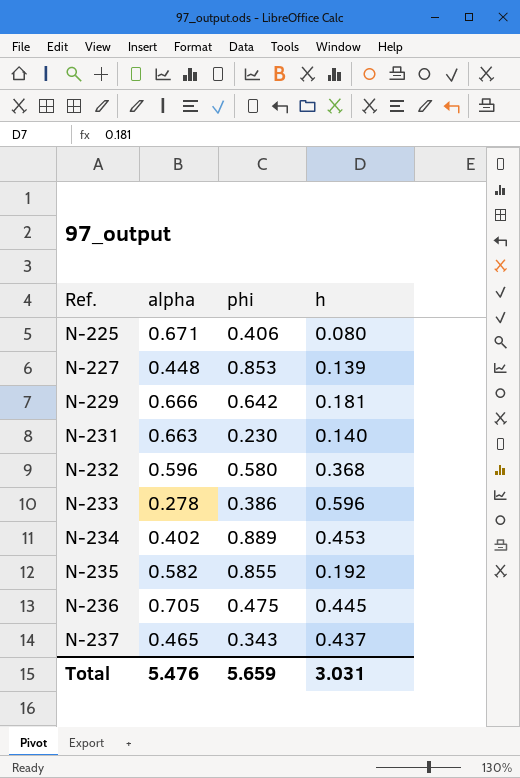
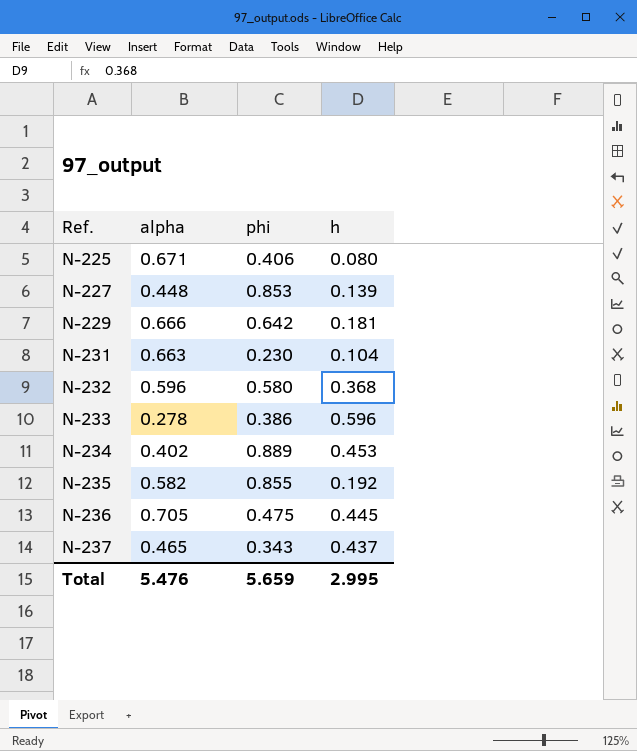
N-231 | h: 0.140 -> 0.104
Total | h: 3.031 -> 2.995

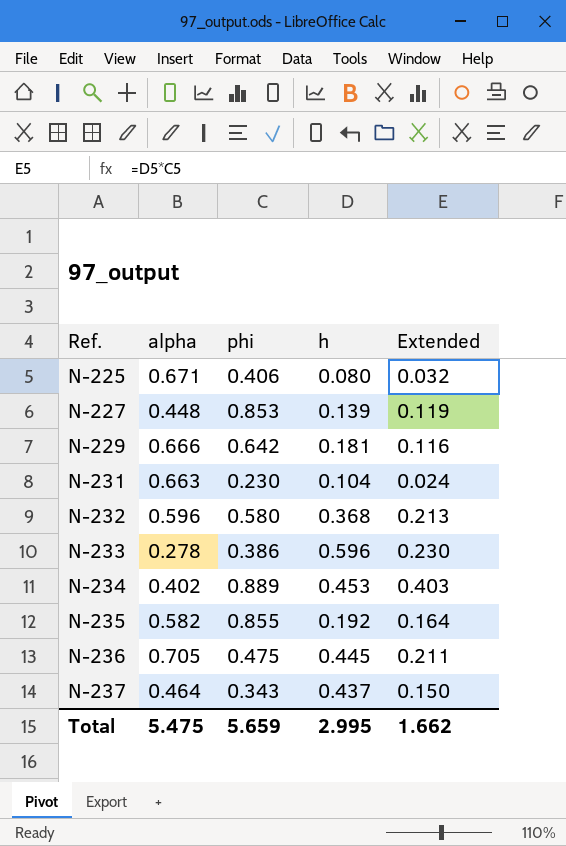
column Extended | formula: none -> [phi] * [h]
N-237 | alpha: 0.465 -> 0.464
Total | alpha: 5.476 -> 5.475

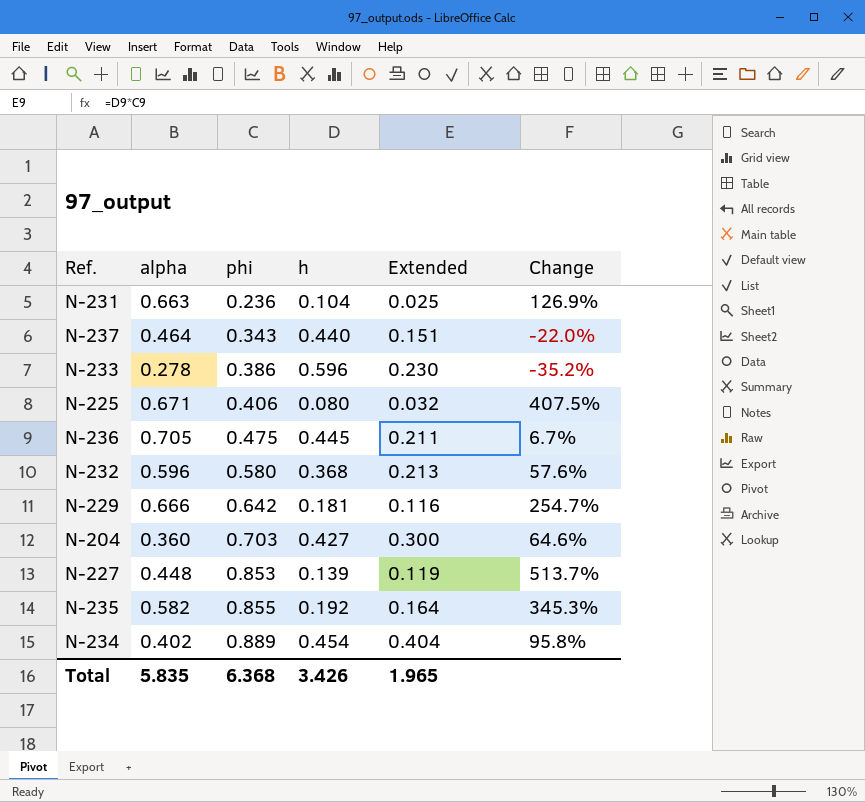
row order: Ref. ascending -> phi ascending
column Change | formula: none -> ([phi] - [h]) / [h]
N-231 | phi: 0.230 -> 0.236
N-231 | Extended: 0.024 -> 0.025
N-237 | h: 0.437 -> 0.440
N-237 | Extended: 0.150 -> 0.151
row N-204: none -> 0.360 | 0.703 | 0.427 | 0.300 | 64.6%
N-234 | h: 0.453 -> 0.454
N-234 | Extended: 0.403 -> 0.404
Total | alpha: 5.475 -> 5.835
Total | phi: 5.659 -> 6.368
Total | h: 2.995 -> 3.426
Total | Extended: 1.662 -> 1.965

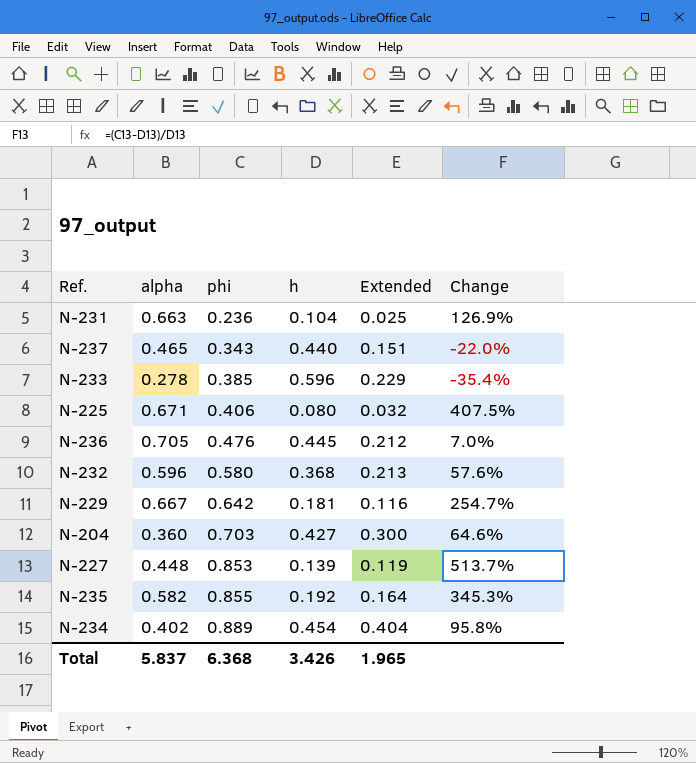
N-237 | alpha: 0.464 -> 0.465
N-233 | phi: 0.386 -> 0.385
N-233 | Extended: 0.230 -> 0.229
N-233 | Change: -35.2% -> -35.4%
N-236 | phi: 0.475 -> 0.476
N-236 | Extended: 0.211 -> 0.212
N-236 | Change: 6.7% -> 7.0%
N-229 | alpha: 0.666 -> 0.667
Total | alpha: 5.835 -> 5.837

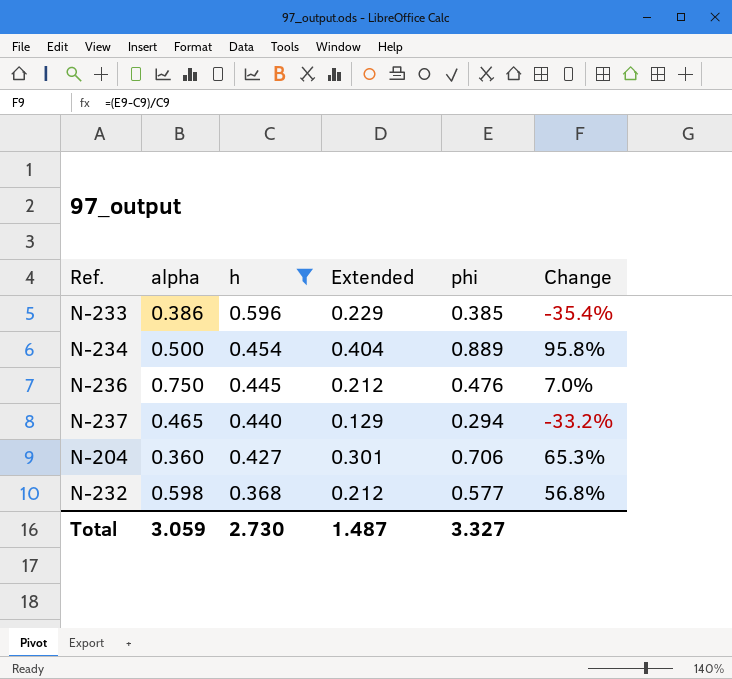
filter: none -> h >= 0.368
row order: phi ascending -> h descending
column phi | position: 3 -> 5
N-233 | alpha: 0.278 -> 0.386
N-234 | alpha: 0.402 -> 0.500
N-236 | alpha: 0.705 -> 0.750
N-237 | Extended: 0.151 -> 0.129
N-237 | phi: 0.343 -> 0.294
N-237 | Change: -22.0% -> -33.2%
N-204 | Extended: 0.300 -> 0.301
N-204 | phi: 0.703 -> 0.706
N-204 | Change: 64.6% -> 65.3%
N-232 | alpha: 0.596 -> 0.598
N-232 | Extended: 0.213 -> 0.212
N-232 | phi: 0.580 -> 0.577
N-232 | Change: 57.6% -> 56.8%
Total | alpha: 5.837 -> 3.059
Total | h: 3.426 -> 2.730
Total | Extended: 1.965 -> 1.487
Total | phi: 6.368 -> 3.327

